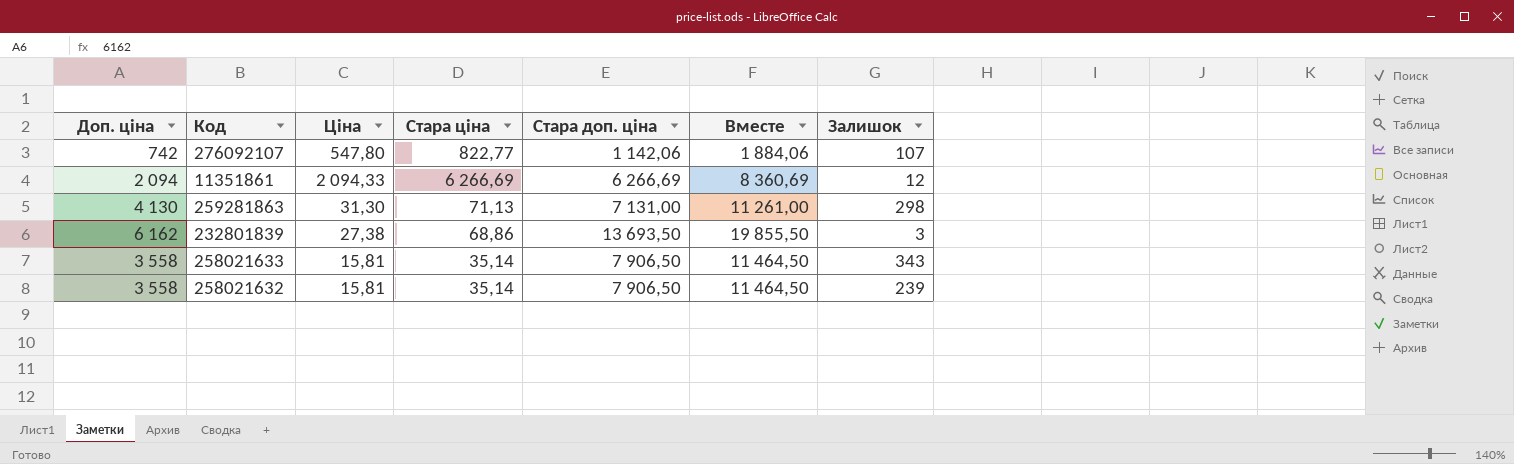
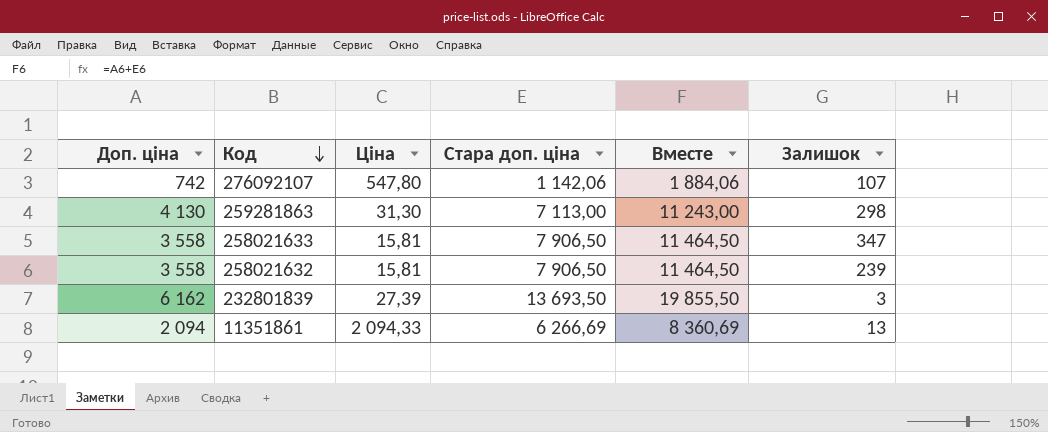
row order: none -> Код descending
column Стара ціна | position: 4 -> none
259281863 | Стара доп. ціна: 7 131,00 -> 7 113,00
259281863 | Вместе: 11 261,00 -> 11 243,00
258021633 | Залишок: 343 -> 347
232801839 | Ціна: 27,38 -> 27,39
11351861 | Залишок: 12 -> 13

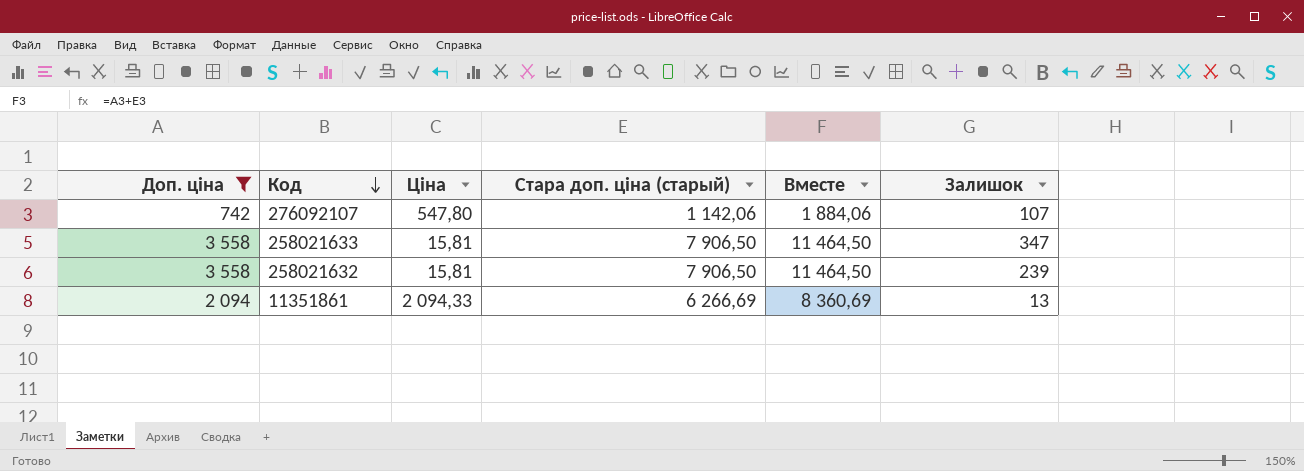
filter: none -> Доп. ціна <= 3 558
column name: Стара доп. ціна -> Стара доп. ціна (старый)

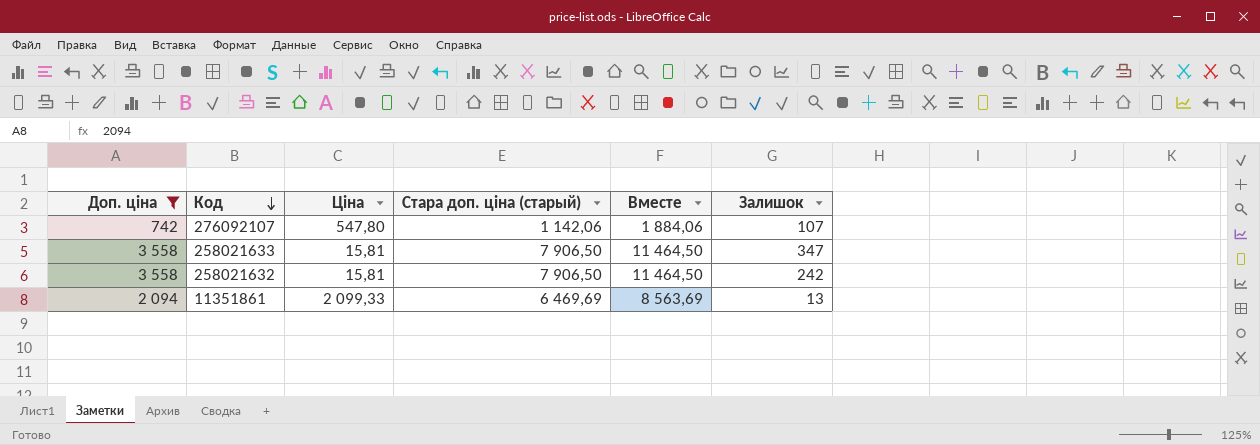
258021632 | Залишок: 239 -> 242
11351861 | Ціна: 2 094,33 -> 2 099,33
11351861 | Стара доп. ціна (старый): 6 266,69 -> 6 469,69
11351861 | Вместе: 8 360,69 -> 8 563,69

